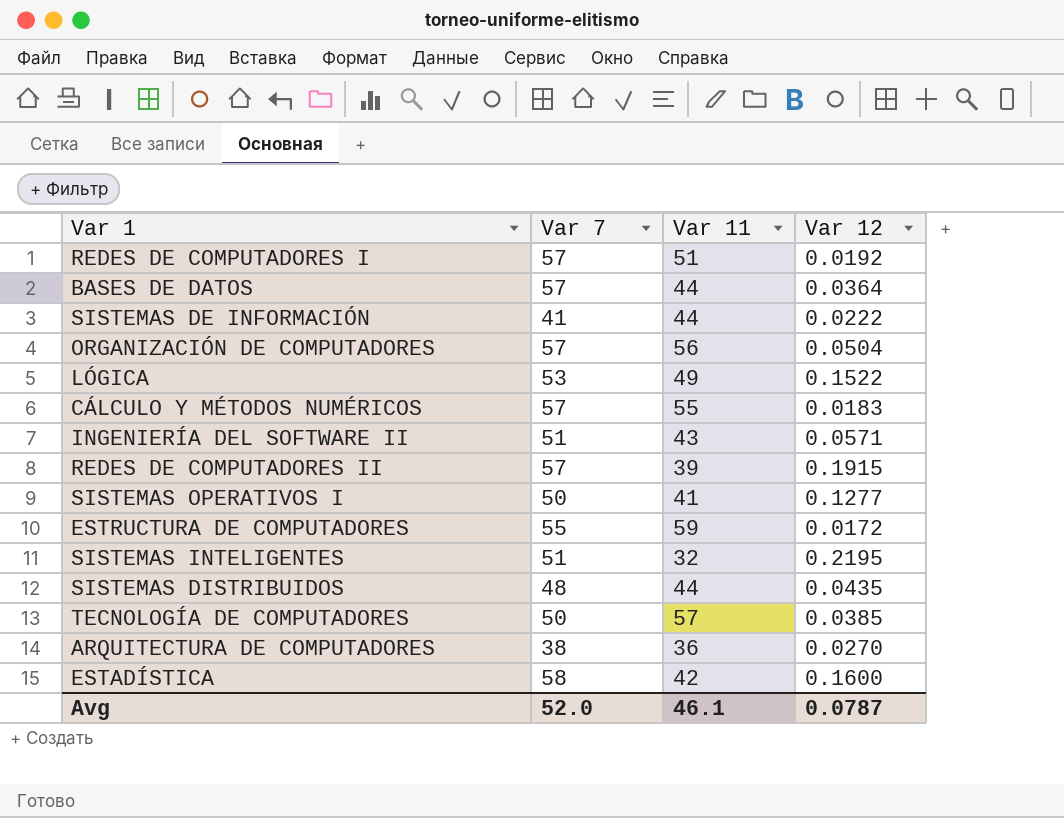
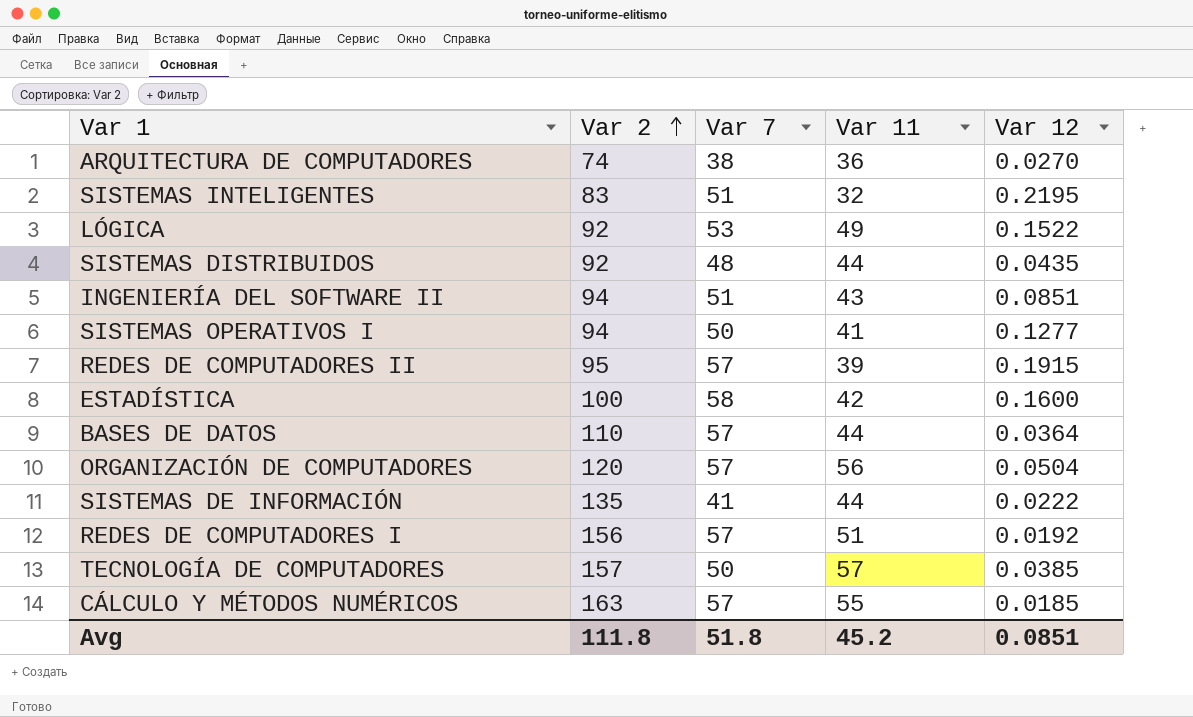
row order: none -> Var 2 ascending
column Var 2 | position: none -> 2
row ESTRUCTURA DE COMPUTADORES: 55 | 59 | 0.0172 -> none
INGENIERÍA DEL SOFTWARE II | Var 12: 0.0571 -> 0.0851
CÁLCULO Y MÉTODOS NUMÉRICOS | Var 12: 0.0183 -> 0.0185
Avg | Var 7: 52.0 -> 51.8
Avg | Var 11: 46.1 -> 45.2
Avg | Var 12: 0.0787 -> 0.0851

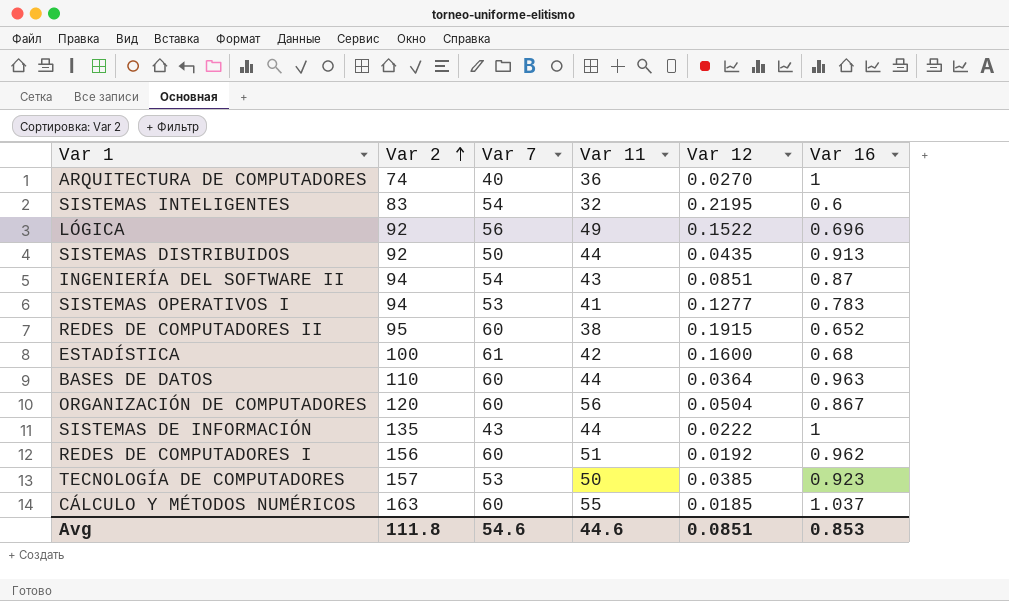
column Var 16 | position: none -> 6
ARQUITECTURA DE COMPUTADORES | Var 7: 38 -> 40
SISTEMAS INTELIGENTES | Var 7: 51 -> 54
LÓGICA | Var 7: 53 -> 56
SISTEMAS DISTRIBUIDOS | Var 7: 48 -> 50
INGENIERÍA DEL SOFTWARE II | Var 7: 51 -> 54
SISTEMAS OPERATIVOS I | Var 7: 50 -> 53
REDES DE COMPUTADORES II | Var 7: 57 -> 60
REDES DE COMPUTADORES II | Var 11: 39 -> 38
ESTADÍSTICA | Var 7: 58 -> 61
BASES DE DATOS | Var 7: 57 -> 60
ORGANIZACIÓN DE COMPUTADORES | Var 7: 57 -> 60
SISTEMAS DE INFORMACIÓN | Var 7: 41 -> 43
REDES DE COMPUTADORES I | Var 7: 57 -> 60
TECNOLOGÍA DE COMPUTADORES | Var 7: 50 -> 53
TECNOLOGÍA DE COMPUTADORES | Var 11: 57 -> 50
CÁLCULO Y MÉTODOS NUMÉRICOS | Var 7: 57 -> 60
Avg | Var 7: 51.8 -> 54.6
Avg | Var 11: 45.2 -> 44.6

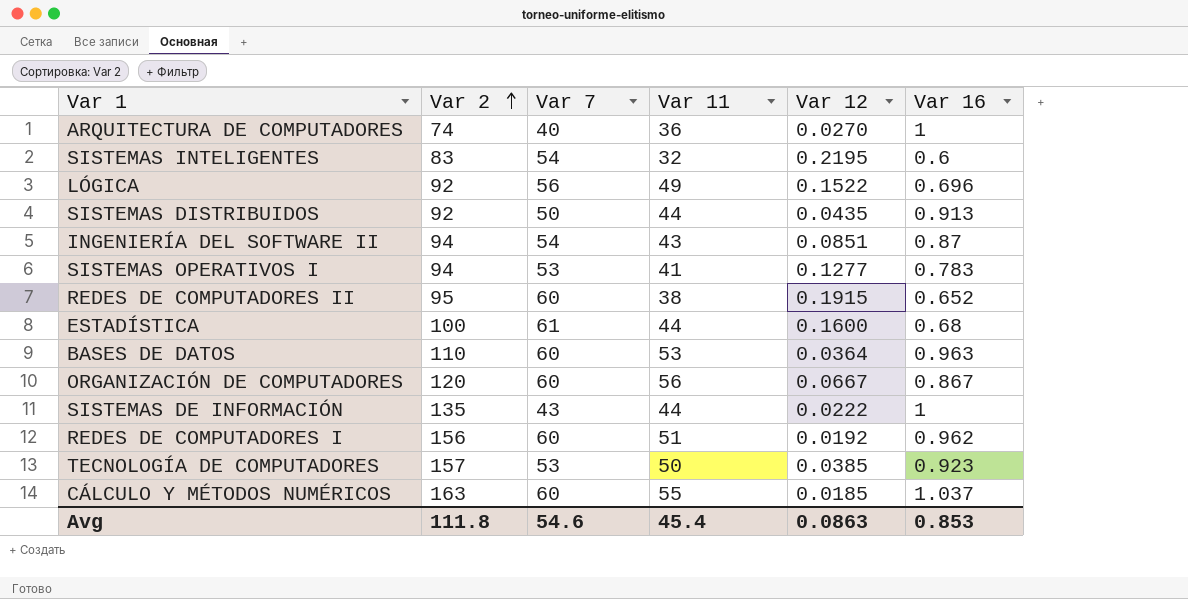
ESTADÍSTICA | Var 11: 42 -> 44
BASES DE DATOS | Var 11: 44 -> 53
ORGANIZACIÓN DE COMPUTADORES | Var 12: 0.0504 -> 0.0667
Avg | Var 11: 44.6 -> 45.4
Avg | Var 12: 0.0851 -> 0.0863

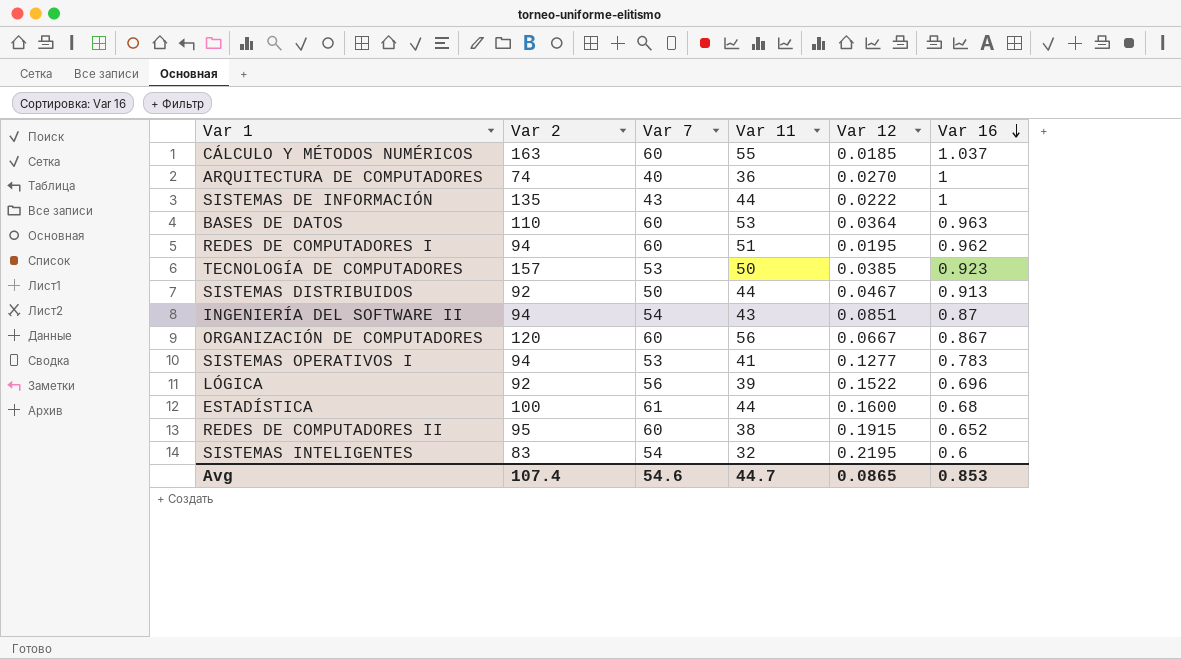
row order: Var 2 ascending -> Var 16 descending
REDES DE COMPUTADORES I | Var 2: 156 -> 94
REDES DE COMPUTADORES I | Var 12: 0.0192 -> 0.0195
SISTEMAS DISTRIBUIDOS | Var 12: 0.0435 -> 0.0467
LÓGICA | Var 11: 49 -> 39
Avg | Var 2: 111.8 -> 107.4
Avg | Var 11: 45.4 -> 44.7
Avg | Var 12: 0.0863 -> 0.0865

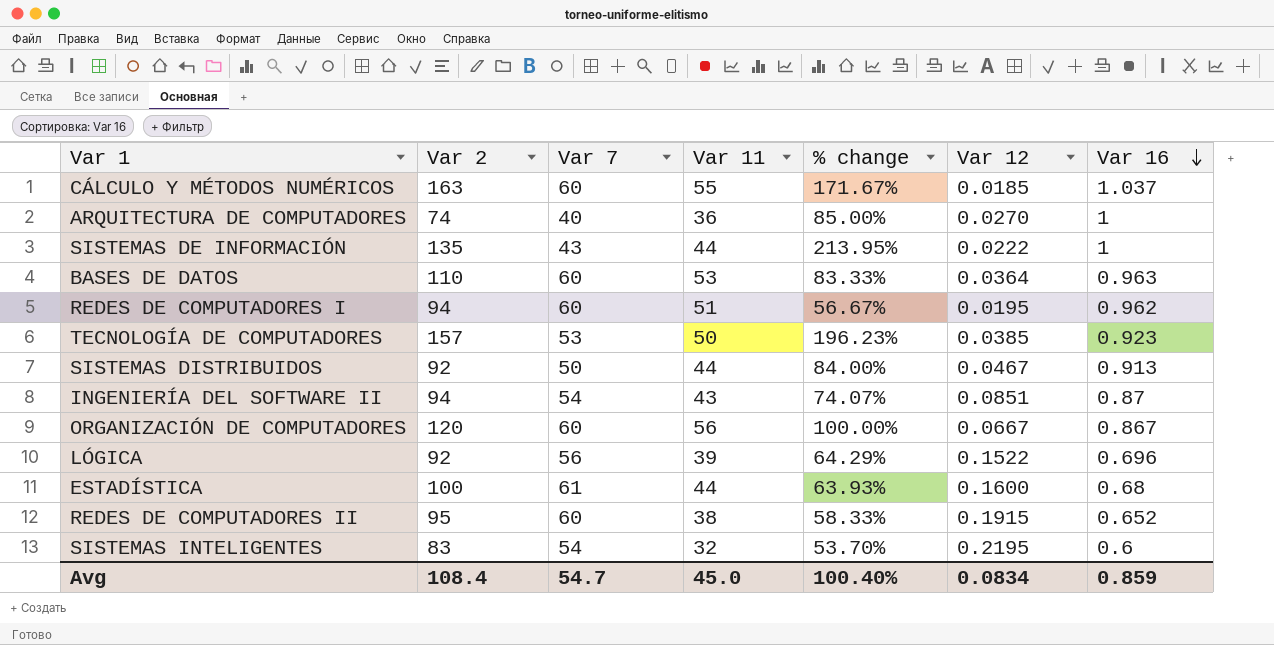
column % change | formula: none -> ([Var 2] - [Var 7]) / [Var 7]
row SISTEMAS OPERATIVOS I: 94 | 53 | 41 | 0.1277 | 0.783 -> none
Avg | Var 2: 107.4 -> 108.4
Avg | Var 7: 54.6 -> 54.7
Avg | Var 11: 44.7 -> 45.0
Avg | Var 12: 0.0865 -> 0.0834
Avg | Var 16: 0.853 -> 0.859

